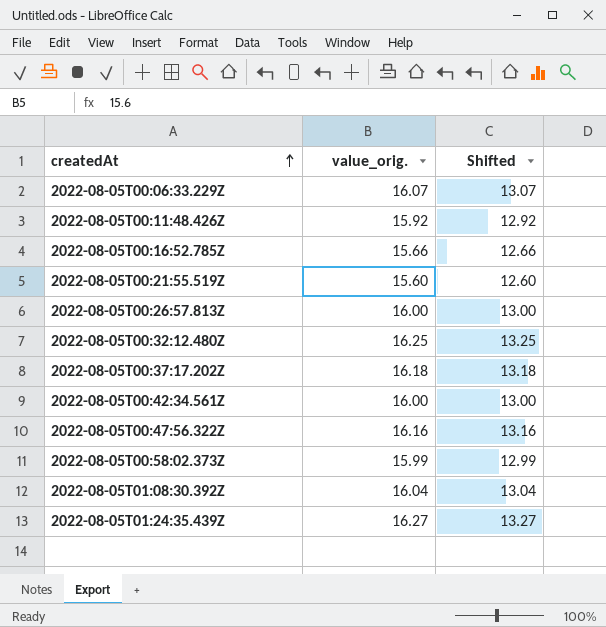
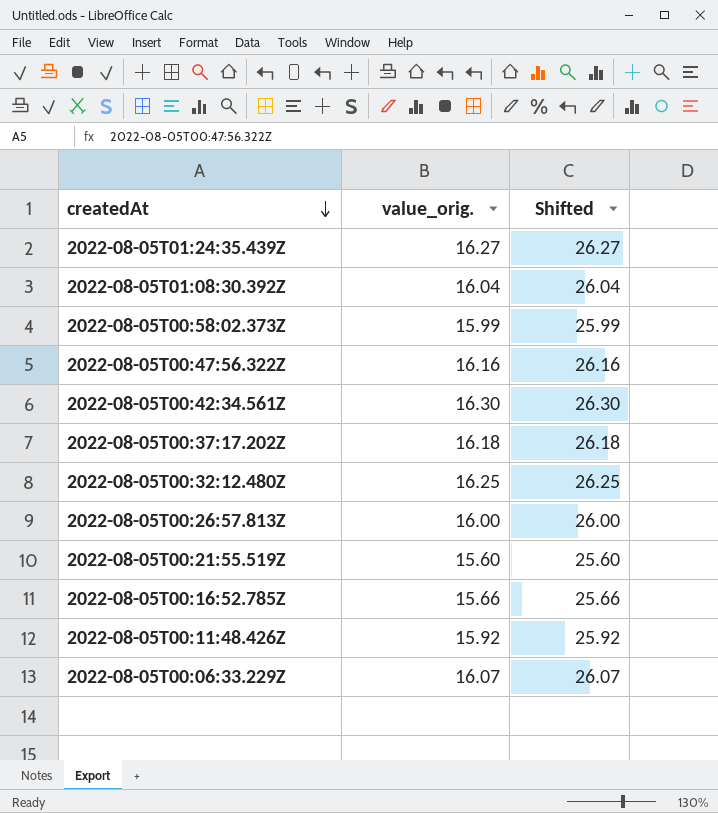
row order: createdAt ascending -> createdAt descending
column Shifted | formula: [value_orig.] - 3 -> [value_orig.] + 10
2022-08-05T00:42:34.561Z | value_orig.: 16.00 -> 16.30

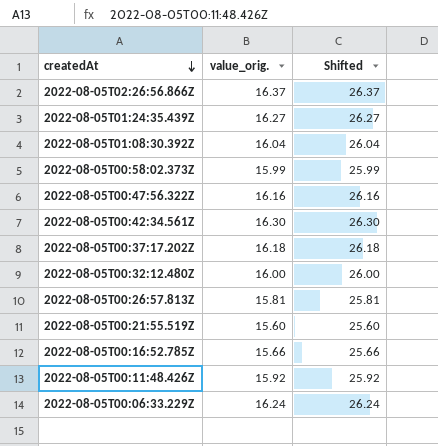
row 2022-08-05T02:26:56.866Z: none -> 16.37 | 26.37
2022-08-05T00:32:12.480Z | value_orig.: 16.25 -> 16.00
2022-08-05T00:32:12.480Z | Shifted: 26.25 -> 26.00
2022-08-05T00:26:57.813Z | value_orig.: 16.00 -> 15.81
2022-08-05T00:26:57.813Z | Shifted: 26.00 -> 25.81
2022-08-05T00:06:33.229Z | value_orig.: 16.07 -> 16.24
2022-08-05T00:06:33.229Z | Shifted: 26.07 -> 26.24

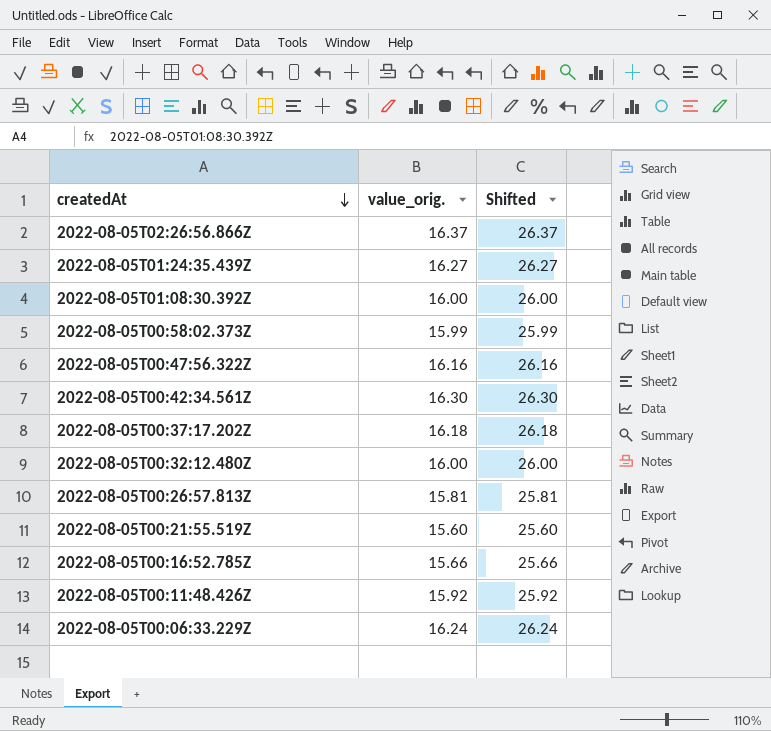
2022-08-05T01:08:30.392Z | value_orig.: 16.04 -> 16.00
2022-08-05T01:08:30.392Z | Shifted: 26.04 -> 26.00

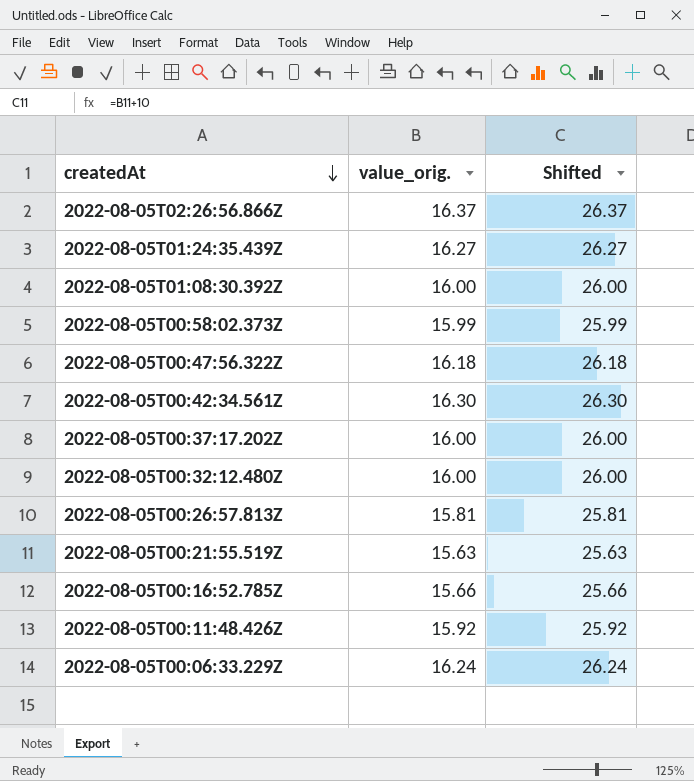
2022-08-05T00:47:56.322Z | value_orig.: 16.16 -> 16.18
2022-08-05T00:47:56.322Z | Shifted: 26.16 -> 26.18
2022-08-05T00:37:17.202Z | value_orig.: 16.18 -> 16.00
2022-08-05T00:37:17.202Z | Shifted: 26.18 -> 26.00
2022-08-05T00:21:55.519Z | value_orig.: 15.60 -> 15.63
2022-08-05T00:21:55.519Z | Shifted: 25.60 -> 25.63

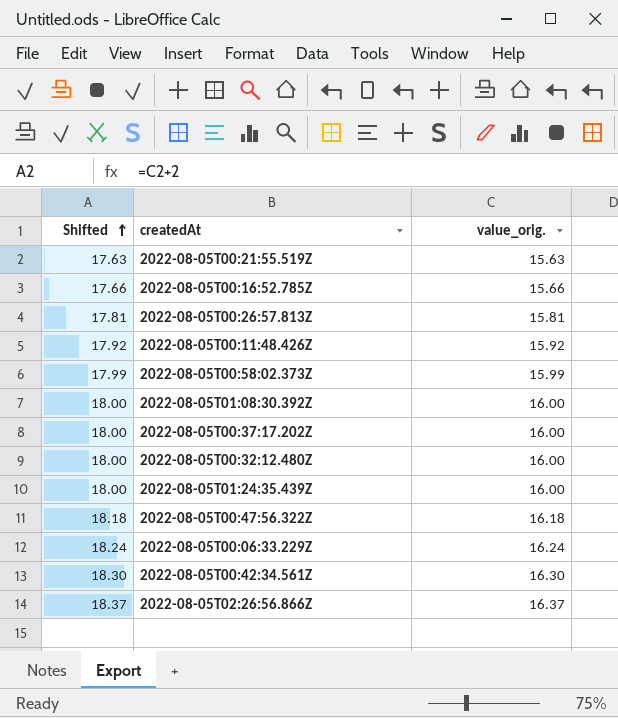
row order: createdAt descending -> Shifted ascending
column Shifted | formula: [value_orig.] + 10 -> [value_orig.] + 2
column Shifted | position: 3 -> 1
2022-08-05T01:24:35.439Z | value_orig.: 16.27 -> 16.00

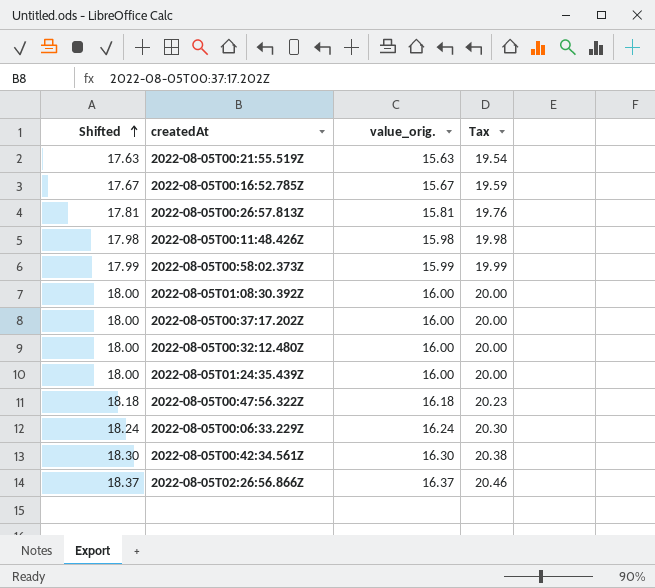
column Tax | formula: none -> [value_orig.] * 1.25
2022-08-05T00:16:52.785Z | Shifted: 17.66 -> 17.67
2022-08-05T00:16:52.785Z | value_orig.: 15.66 -> 15.67
2022-08-05T00:11:48.426Z | Shifted: 17.92 -> 17.98
2022-08-05T00:11:48.426Z | value_orig.: 15.92 -> 15.98

